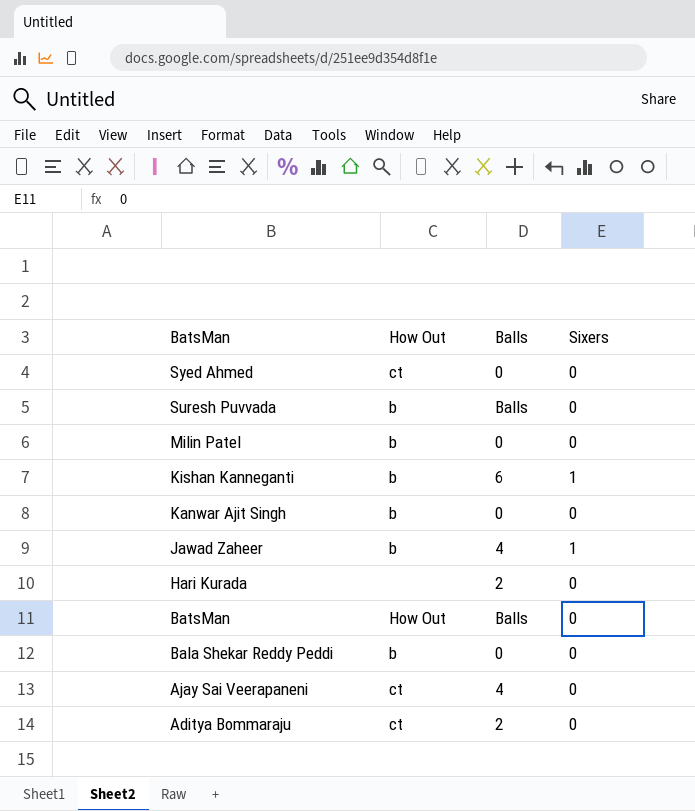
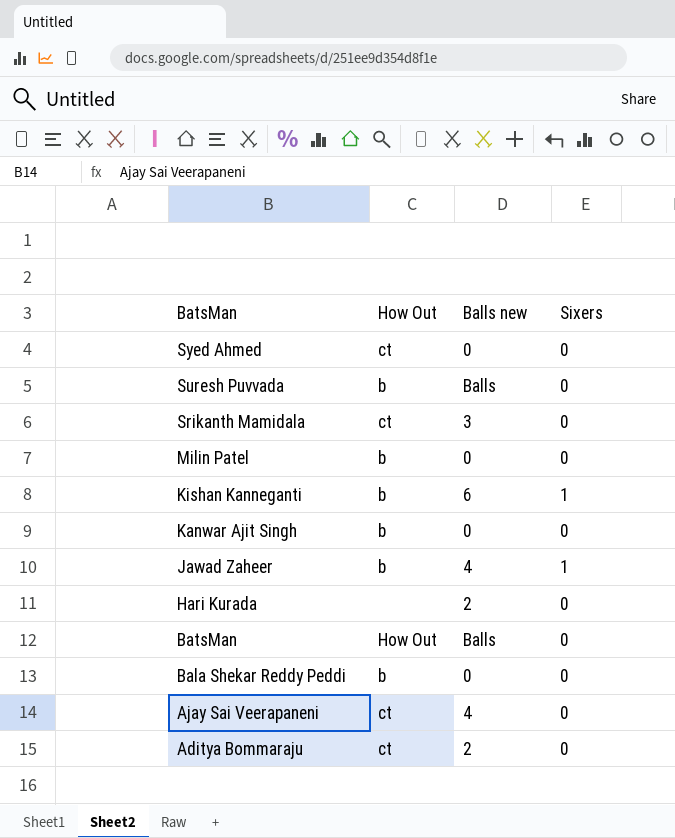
column name: Balls -> Balls new
row Srikanth Mamidala: none -> ct | 3 | 0

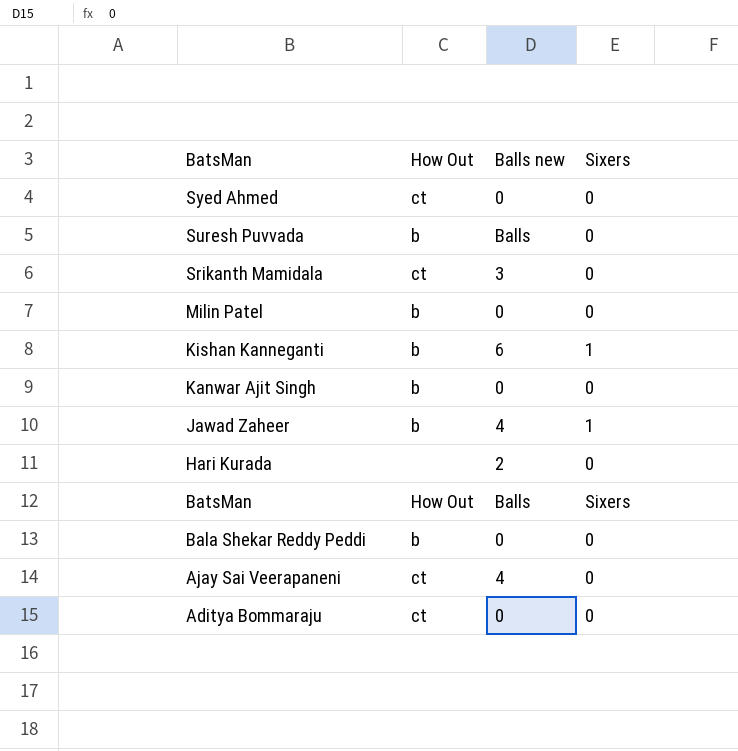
BatsMan | Sixers: 0 -> Sixers
Aditya Bommaraju | Balls new: 2 -> 0

